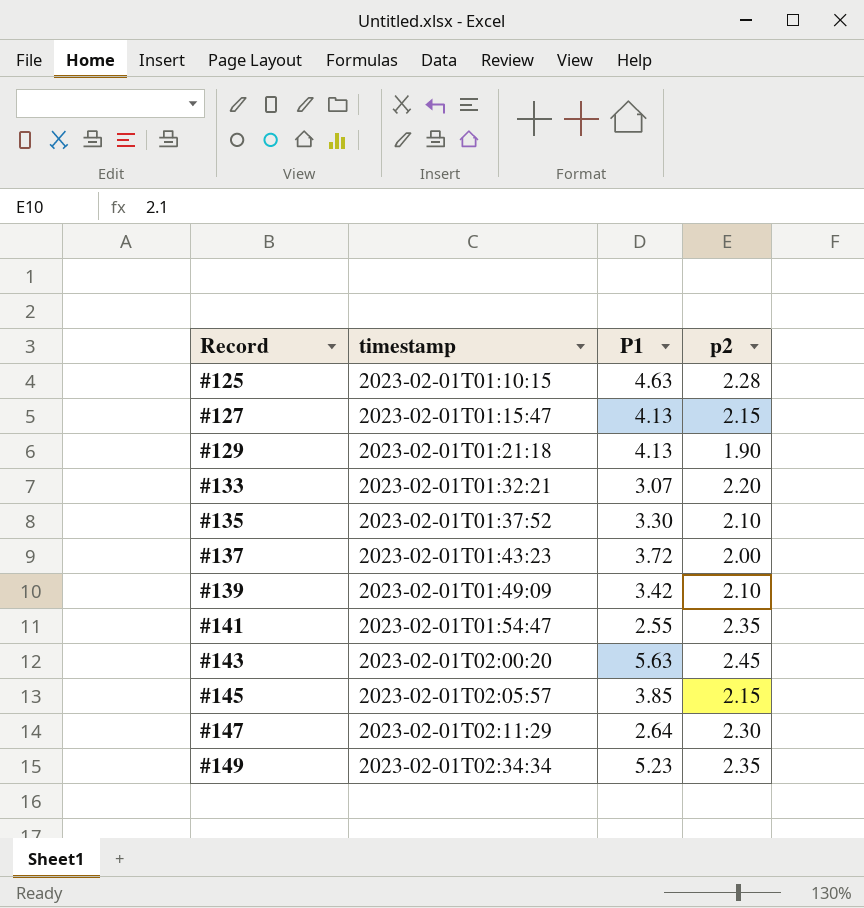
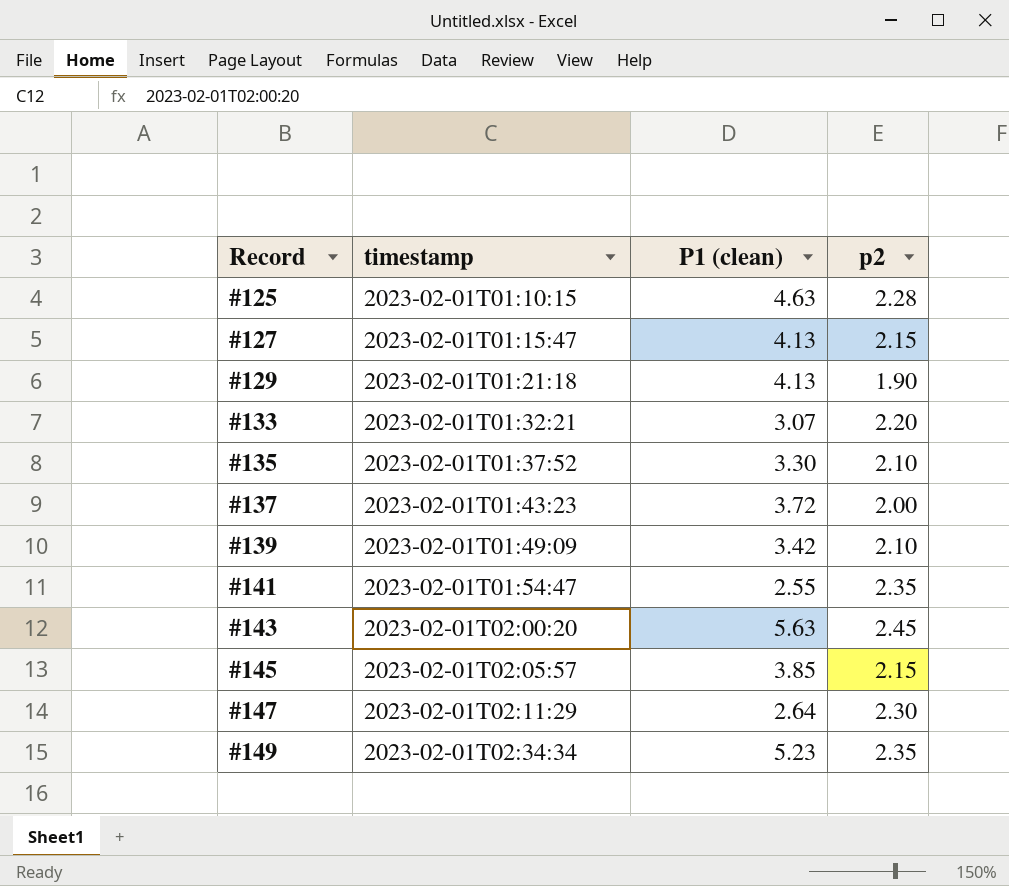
column name: P1 -> P1 (clean)

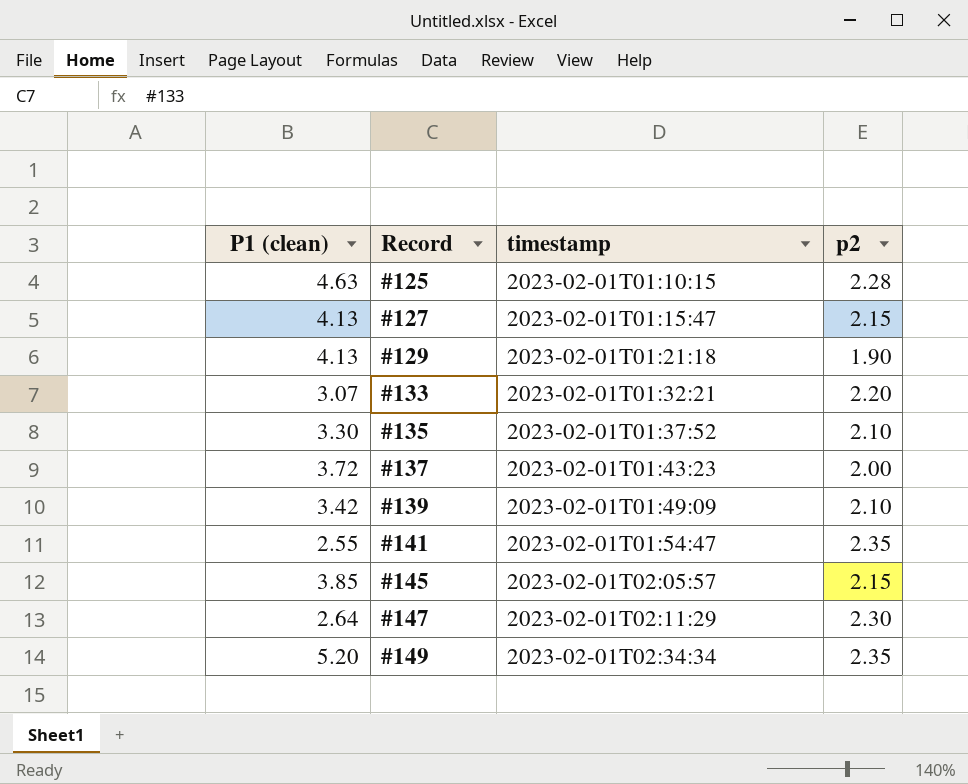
column P1 (clean) | position: 3 -> 1
row #143: 2023-02-01T02:00:20 | 5.63 | 2.45 -> none
#149 | P1 (clean): 5.23 -> 5.20

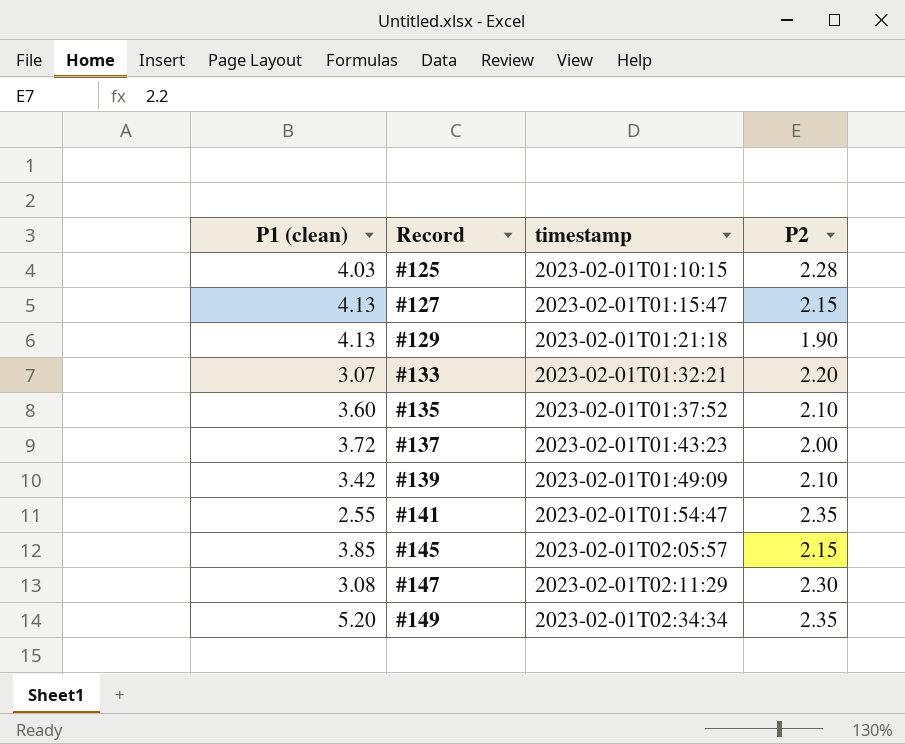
column name: p2 -> P2
#125 | P1 (clean): 4.63 -> 4.03
#135 | P1 (clean): 3.30 -> 3.60
#147 | P1 (clean): 2.64 -> 3.08

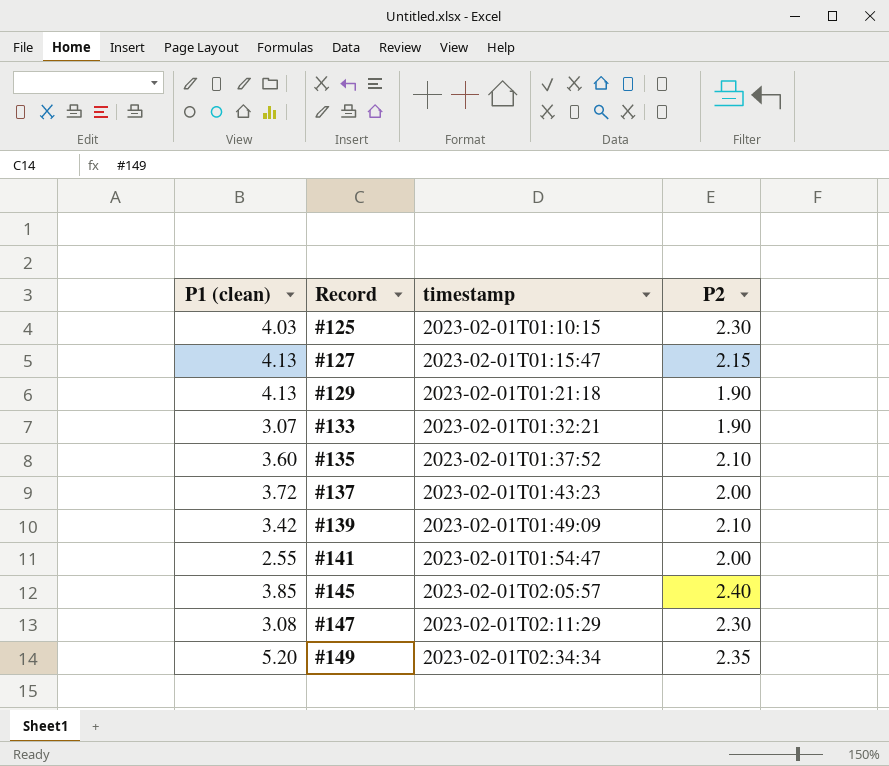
#125 | P2: 2.28 -> 2.30
#133 | P2: 2.20 -> 1.90
#141 | P2: 2.35 -> 2.00
#145 | P2: 2.15 -> 2.40

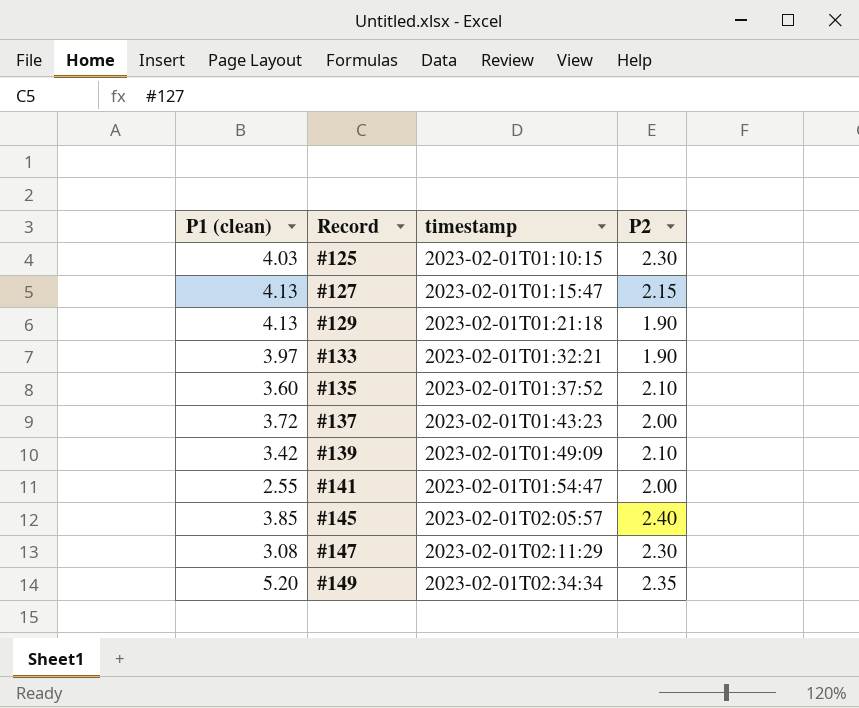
#133 | P1 (clean): 3.07 -> 3.97

